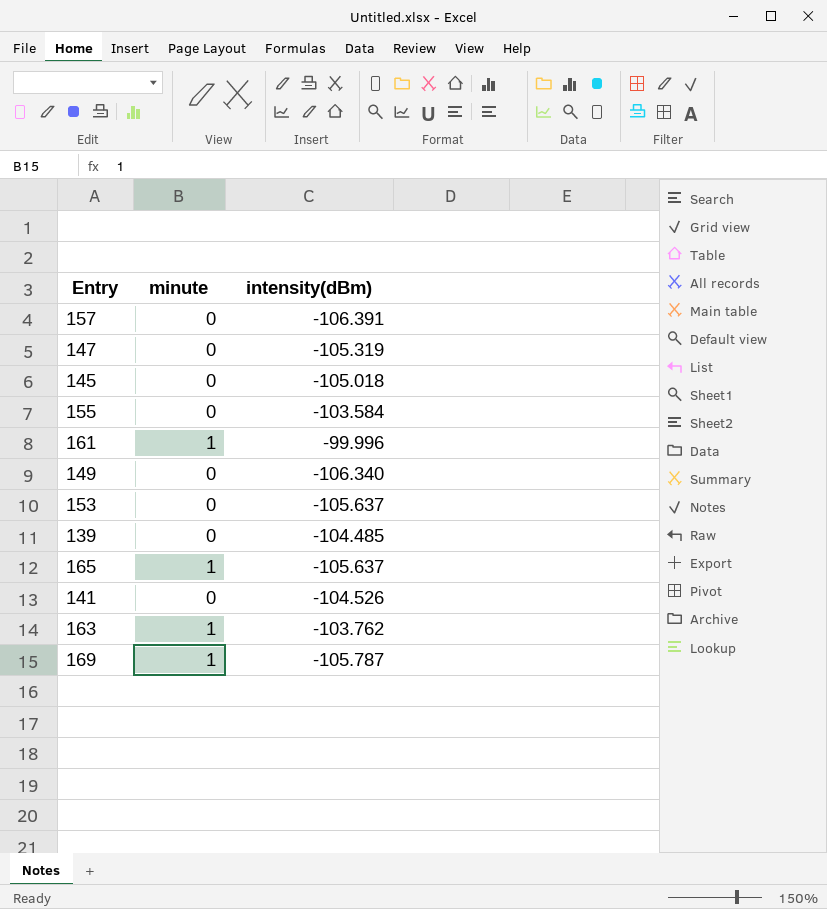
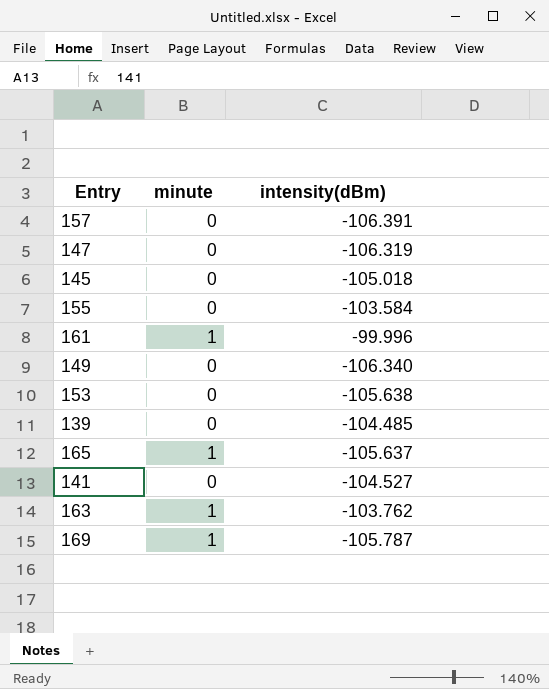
147 | intensity(dBm): -105.319 -> -106.319
153 | intensity(dBm): -105.637 -> -105.638
141 | intensity(dBm): -104.526 -> -104.527

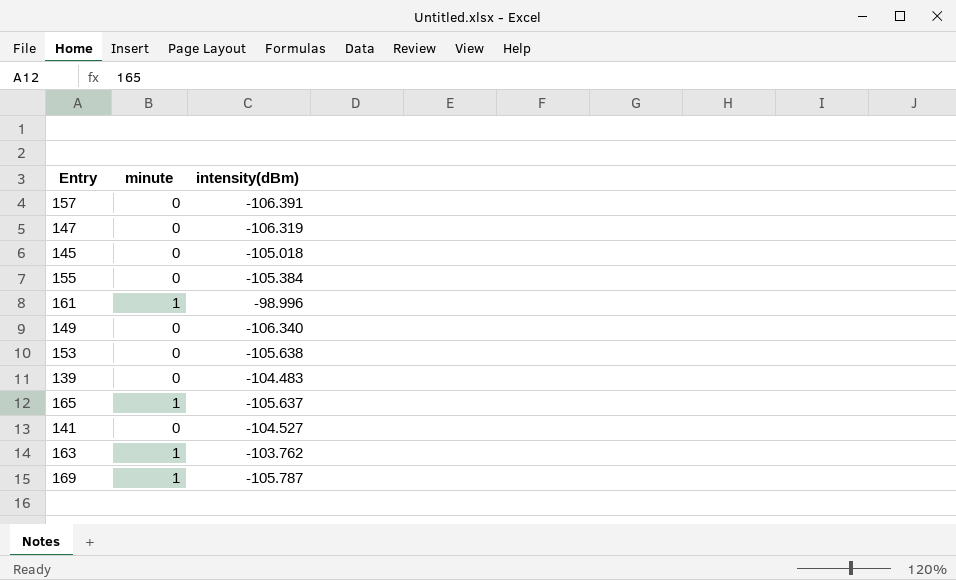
155 | intensity(dBm): -103.584 -> -105.384
161 | intensity(dBm): -99.996 -> -98.996
139 | intensity(dBm): -104.485 -> -104.483

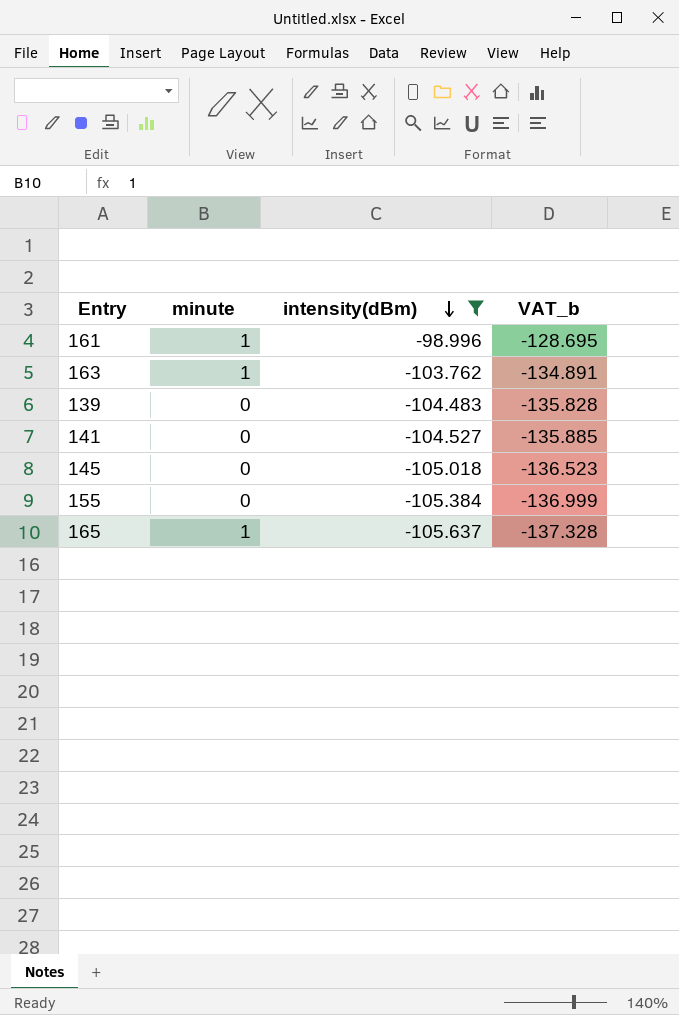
filter: none -> intensity(dBm) >= -105.637
row order: none -> intensity(dBm) descending
column VAT_b | formula: none -> [intensity(dBm)] * 1.3

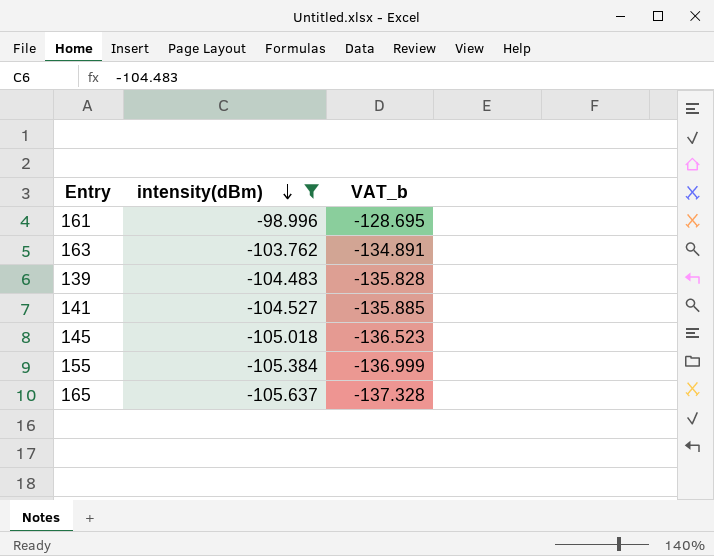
column minute | position: 2 -> none

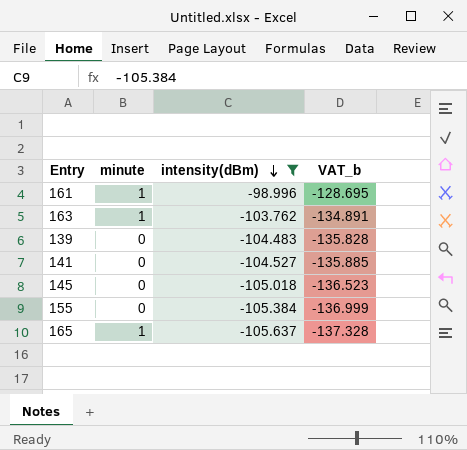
column minute | position: none -> 2

